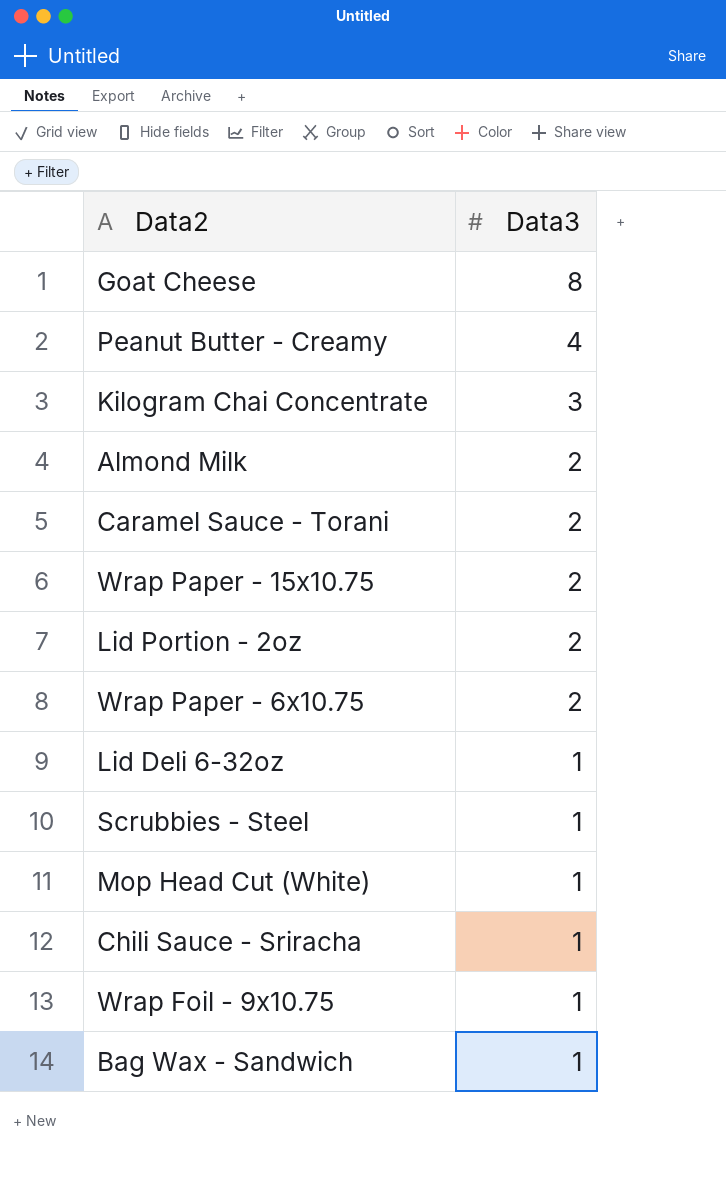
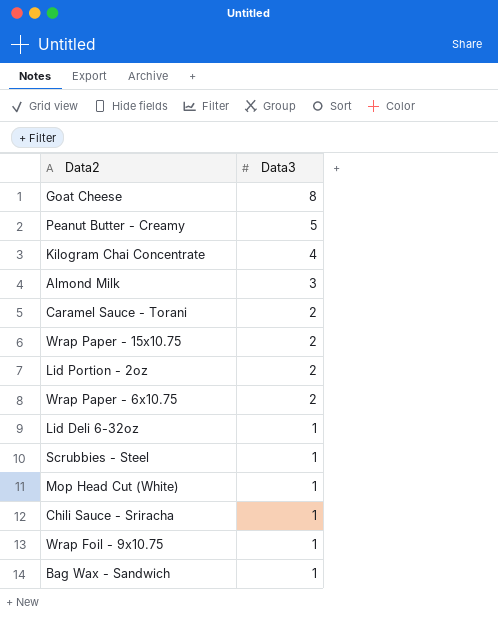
Peanut Butter - Creamy | Data3: 4 -> 5
Kilogram Chai Concentrate | Data3: 3 -> 4
Almond Milk | Data3: 2 -> 3

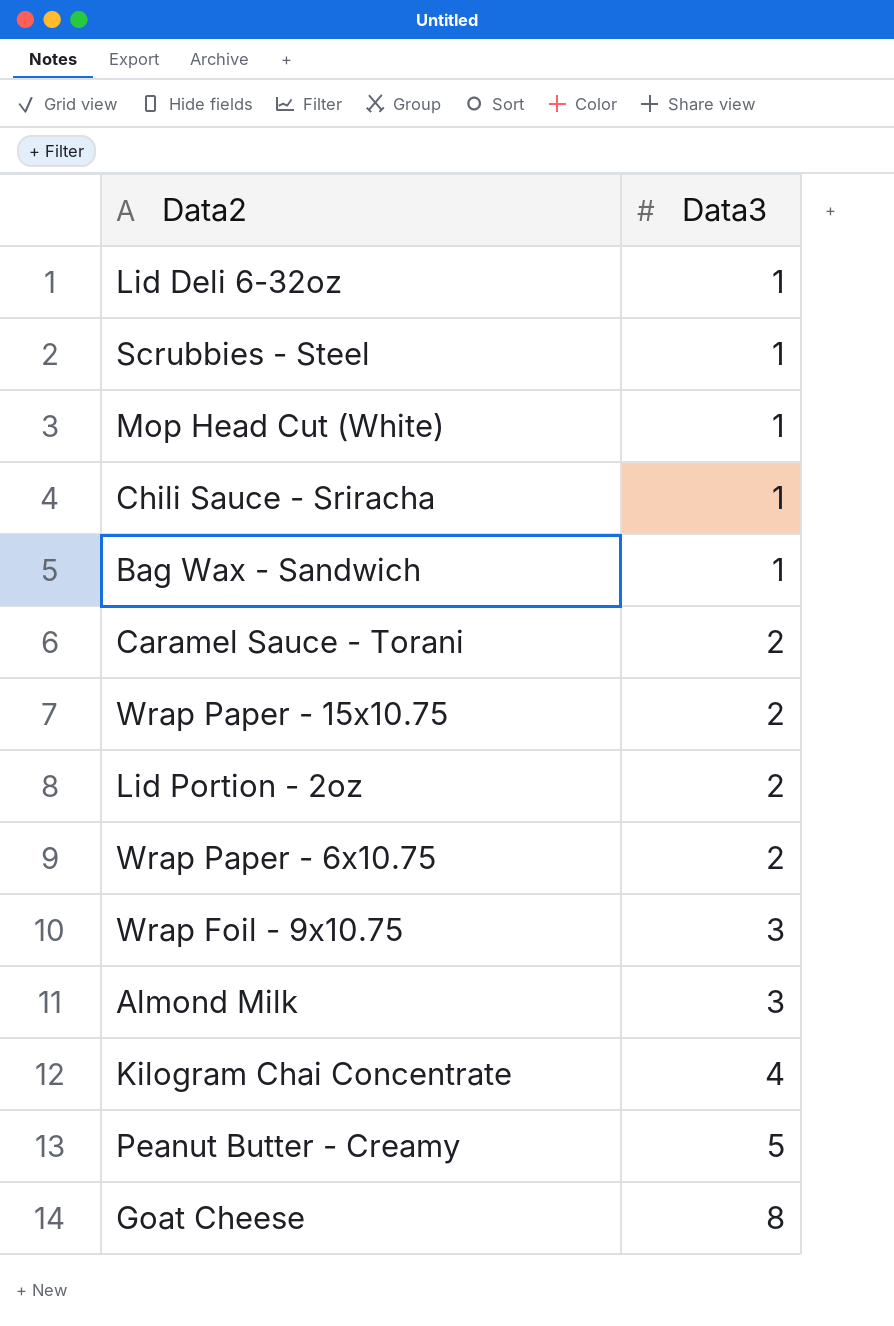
row order: Data3 descending -> Data3 ascending
Wrap Foil - 9x10.75 | Data3: 1 -> 3

